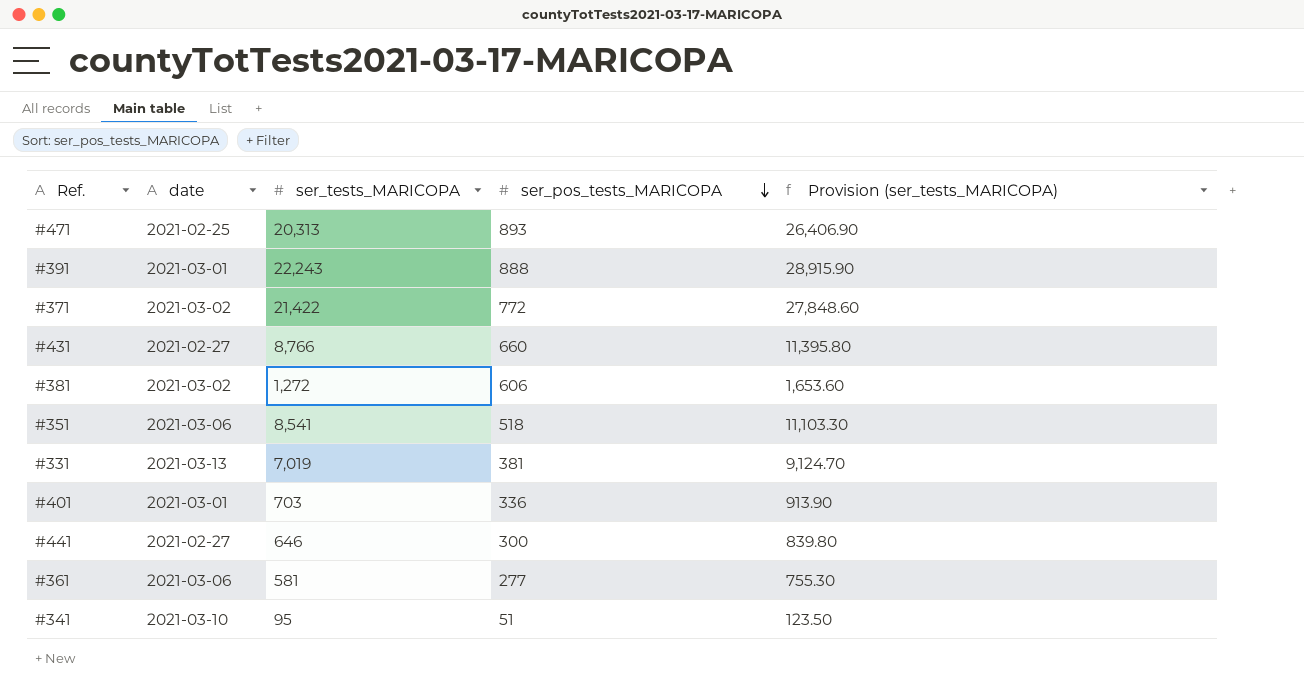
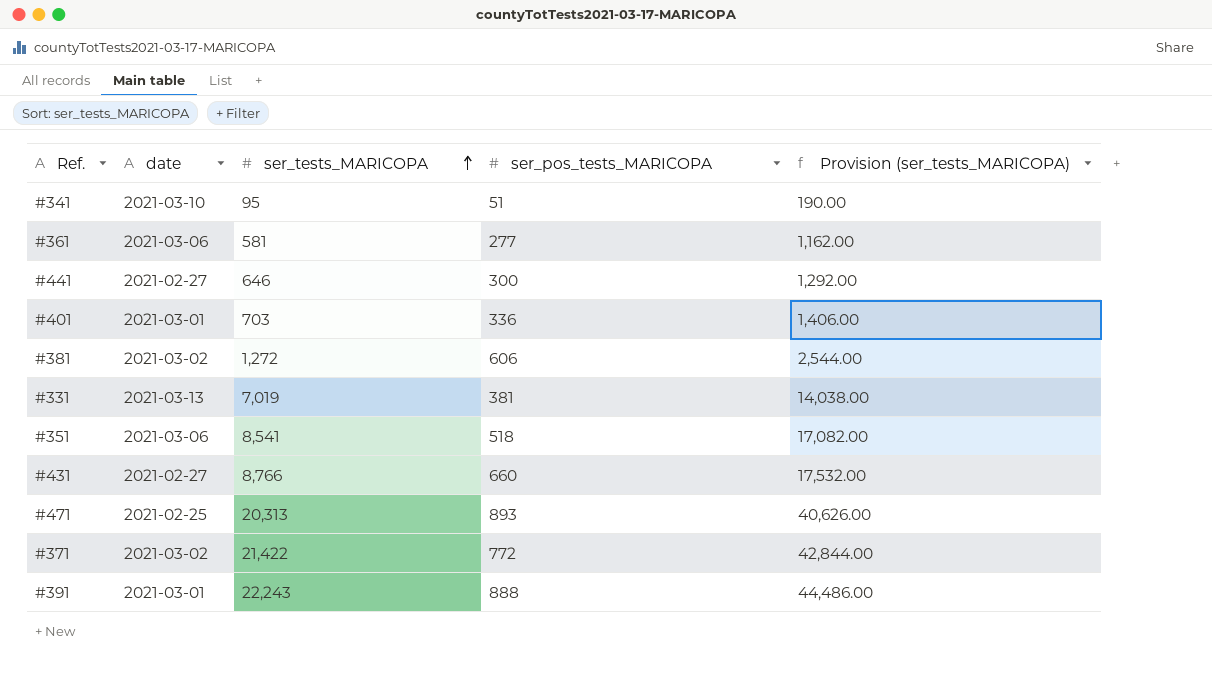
row order: ser_pos_tests_MARICOPA descending -> ser_tests_MARICOPA ascending
column Provision (ser_tests_MARICOPA) | formula: [ser_tests_MARICOPA] * 1.3 -> [ser_tests_MARICOPA] * 2

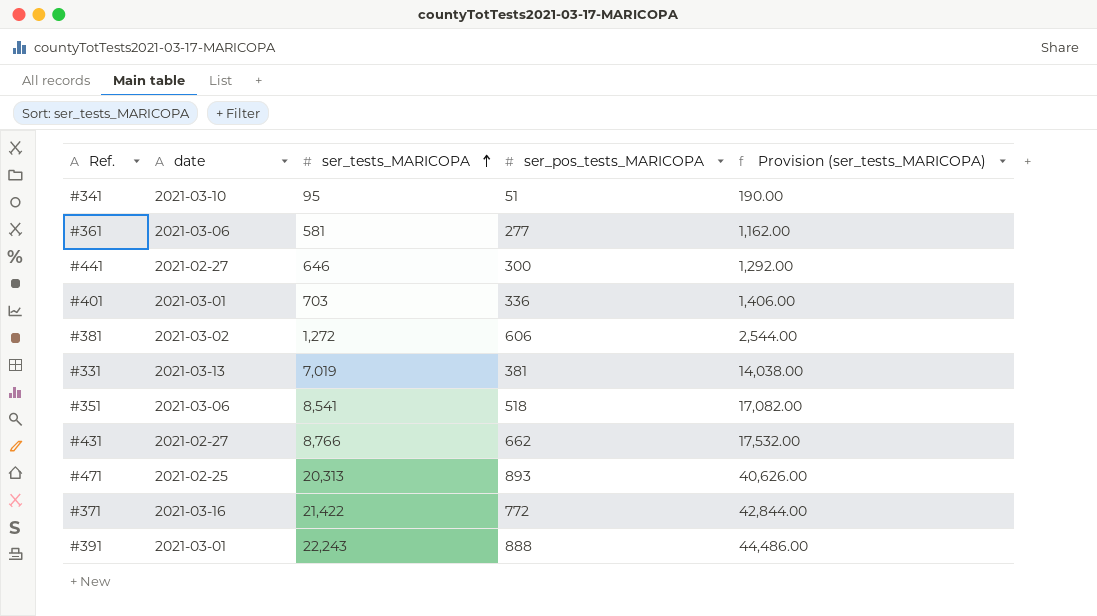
#431 | ser_pos_tests_MARICOPA: 660 -> 662
#371 | date: 2021-03-02 -> 2021-03-16

